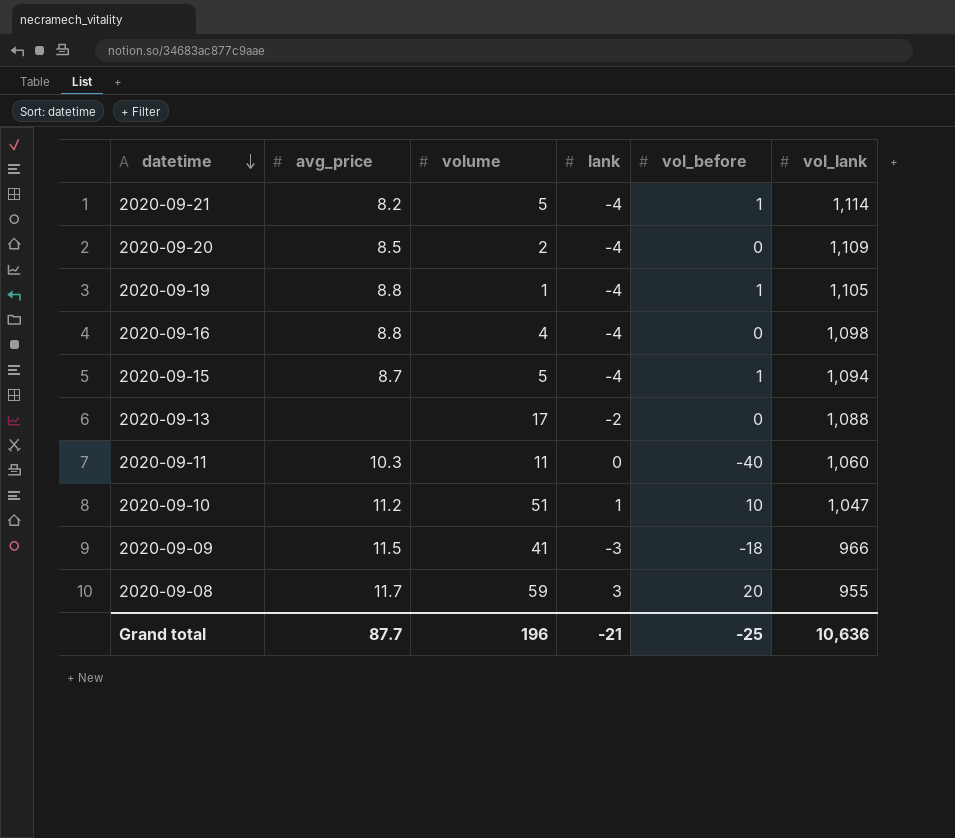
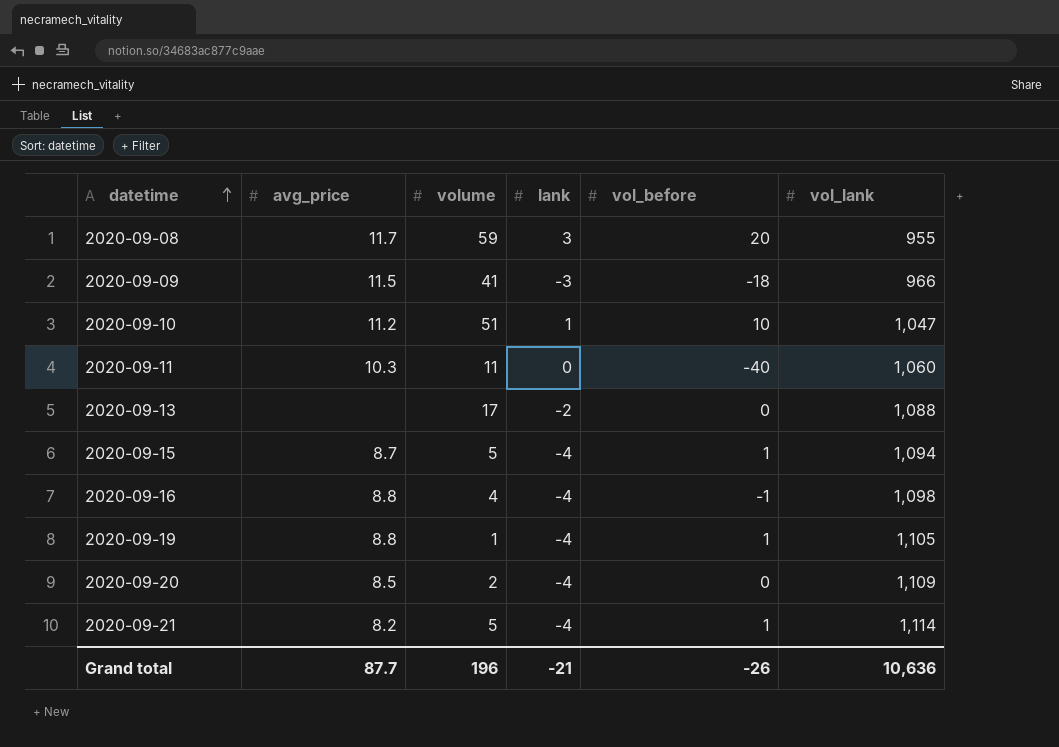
row order: datetime descending -> datetime ascending
2020-09-16 | vol_before: 0 -> -1
Grand total | vol_before: -25 -> -26

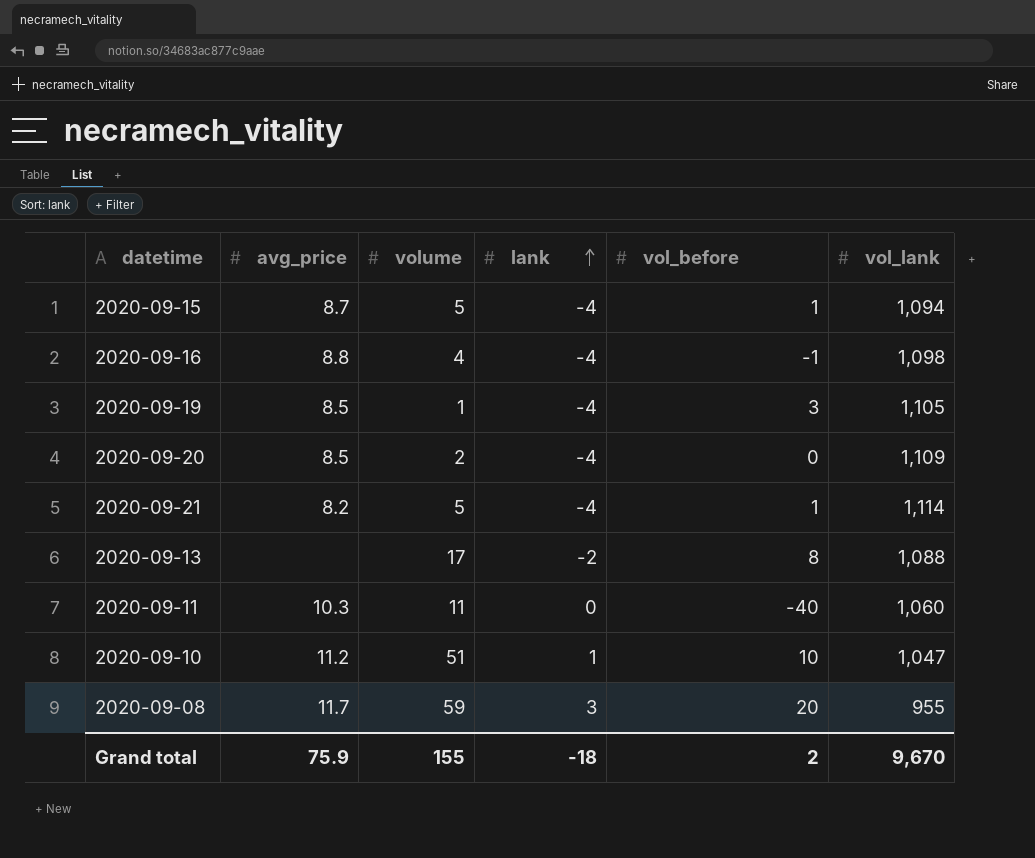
row order: datetime ascending -> lank ascending
row 2020-09-09: 11.5 | 41 | -3 | -18 | 966 -> none
2020-09-19 | avg_price: 8.8 -> 8.5
2020-09-19 | vol_before: 1 -> 3
2020-09-13 | vol_before: 0 -> 8
Grand total | avg_price: 87.7 -> 75.9
Grand total | volume: 196 -> 155
Grand total | lank: -21 -> -18
Grand total | vol_before: -26 -> 2
Grand total | vol_lank: 10,636 -> 9,670

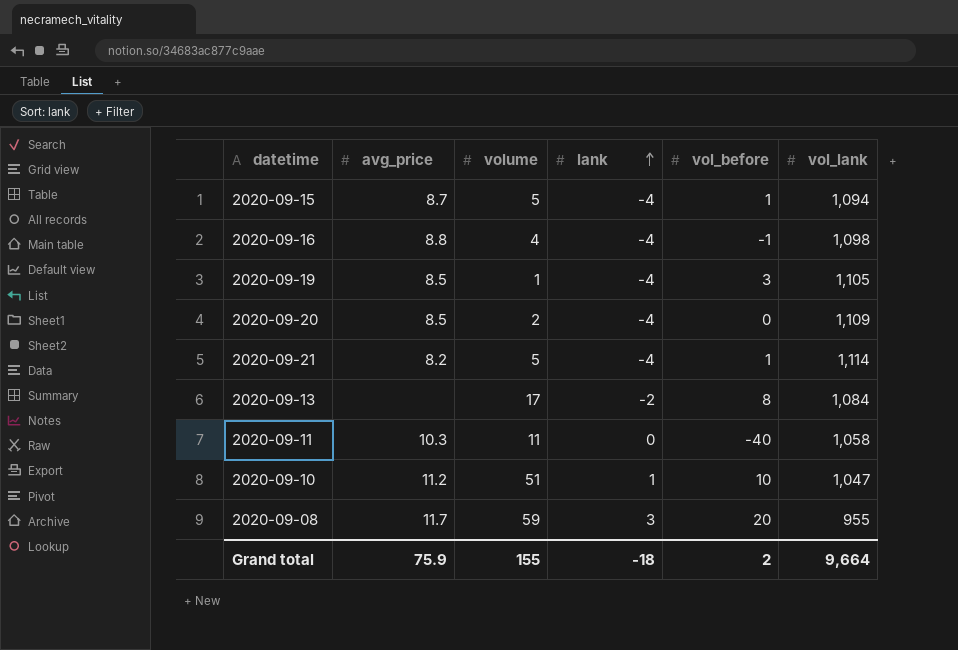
2020-09-13 | vol_lank: 1,088 -> 1,084
2020-09-11 | vol_lank: 1,060 -> 1,058
Grand total | vol_lank: 9,670 -> 9,664

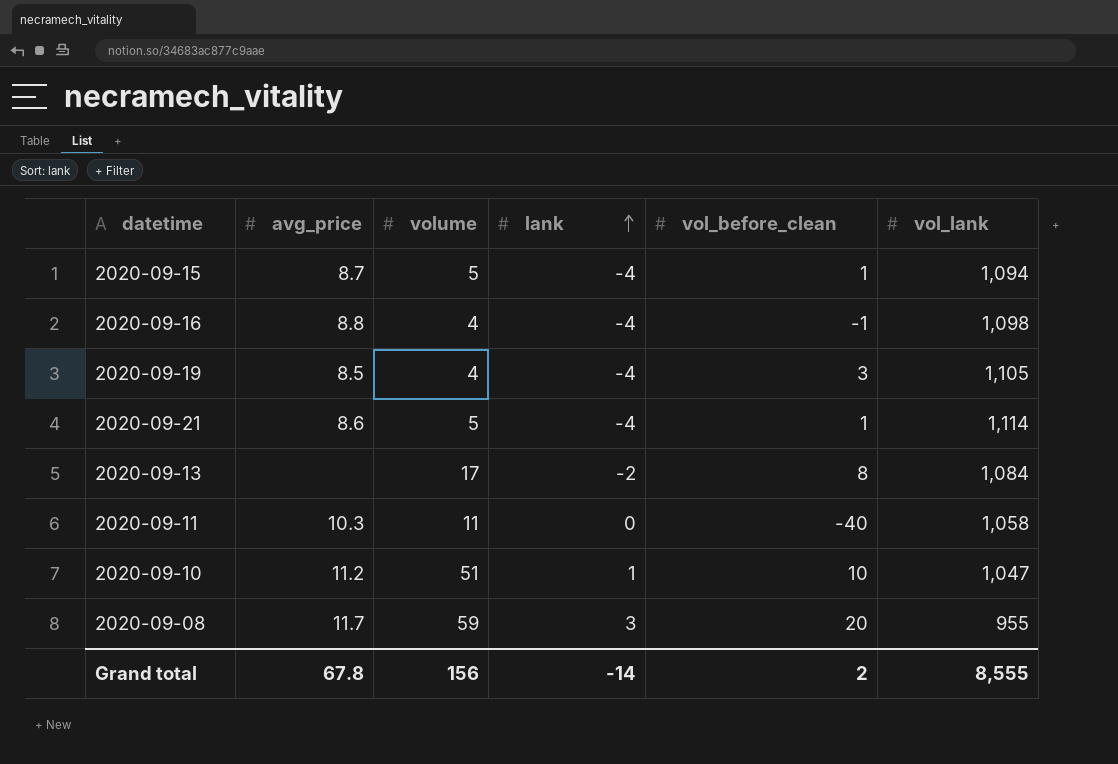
column name: vol_before -> vol_before_clean
row 2020-09-20: 8.5 | 2 | -4 | 0 | 1,109 -> none
2020-09-19 | volume: 1 -> 4
2020-09-21 | avg_price: 8.2 -> 8.6
Grand total | avg_price: 75.9 -> 67.8
Grand total | volume: 155 -> 156
Grand total | lank: -18 -> -14
Grand total | vol_lank: 9,664 -> 8,555

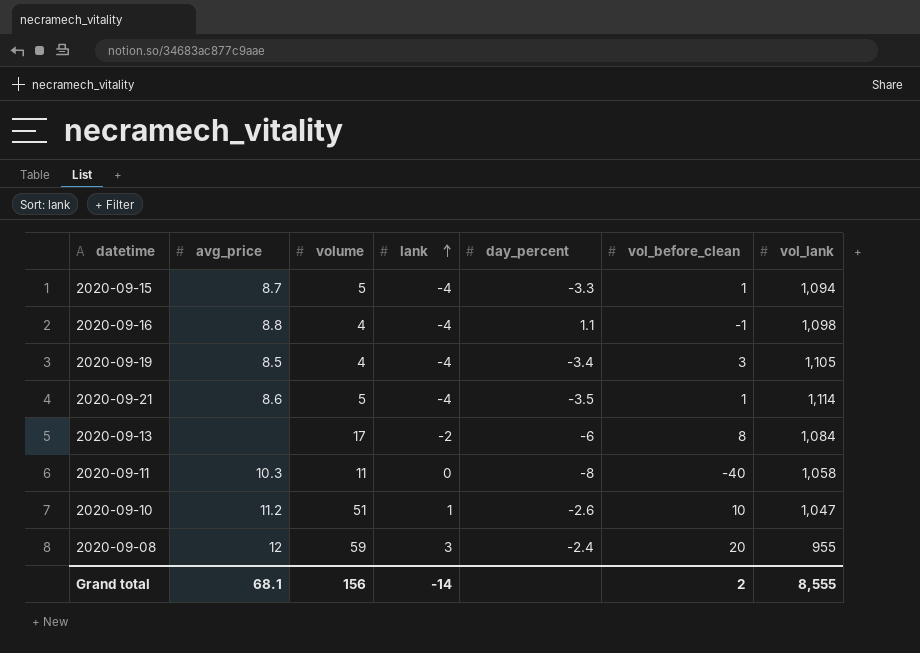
column day_percent | position: none -> 5
2020-09-08 | avg_price: 11.7 -> 12
Grand total | avg_price: 67.8 -> 68.1

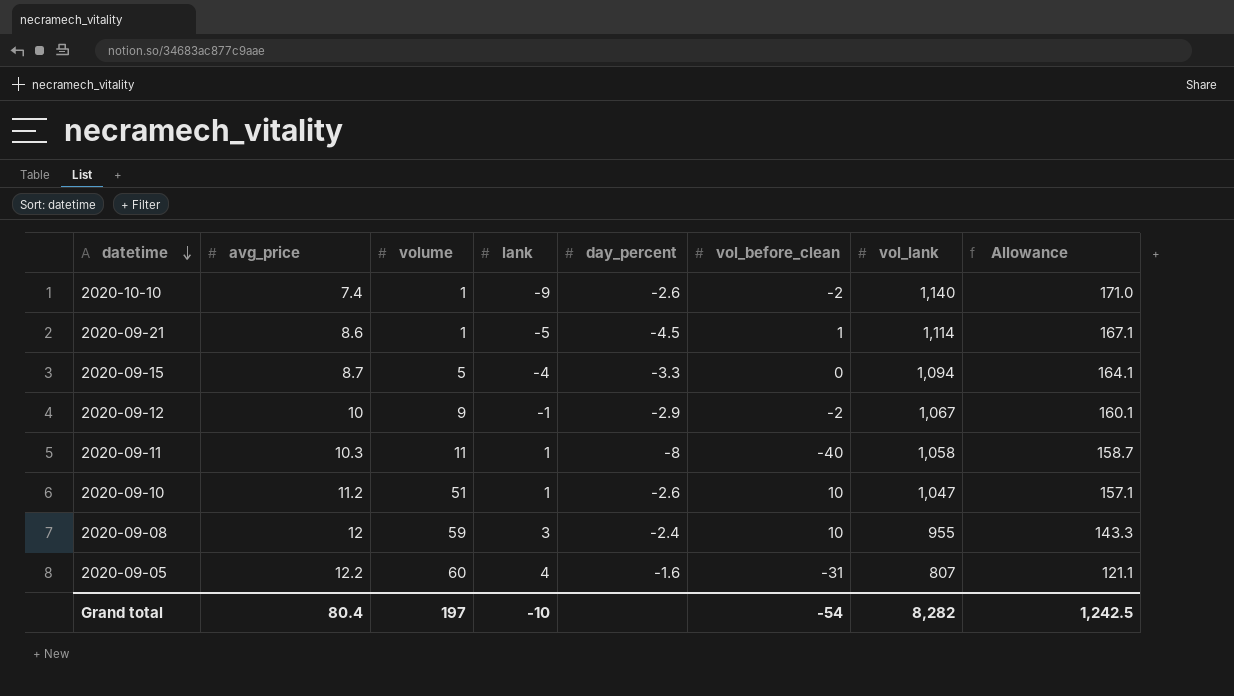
row order: lank ascending -> datetime descending
column Allowance | formula: none -> [vol_lank] * 0.15
row 2020-09-16: 8.8 | 4 | -4 | 1.1 | -1 | 1,098 -> none
row 2020-09-19: 8.5 | 4 | -4 | -3.4 | 3 | 1,105 -> none
row 2020-09-13: none | 17 | -2 | -6 | 8 | 1,084 -> none
row 2020-10-10: none -> 7.4 | 1 | -9 | -2.6 | -2 | 1,140 | 171.0
2020-09-21 | volume: 5 -> 1
2020-09-21 | lank: -4 -> -5
2020-09-21 | day_percent: -3.5 -> -4.5
2020-09-15 | vol_before_clean: 1 -> 0
row 2020-09-12: none -> 10 | 9 | -1 | -2.9 | -2 | 1,067 | 160.1
2020-09-11 | lank: 0 -> 1
2020-09-08 | vol_before_clean: 20 -> 10
row 2020-09-05: none -> 12.2 | 60 | 4 | -1.6 | -31 | 807 | 121.1
Grand total | avg_price: 68.1 -> 80.4
Grand total | volume: 156 -> 197
Grand total | lank: -14 -> -10
Grand total | vol_before_clean: 2 -> -54
Grand total | vol_lank: 8,555 -> 8,282

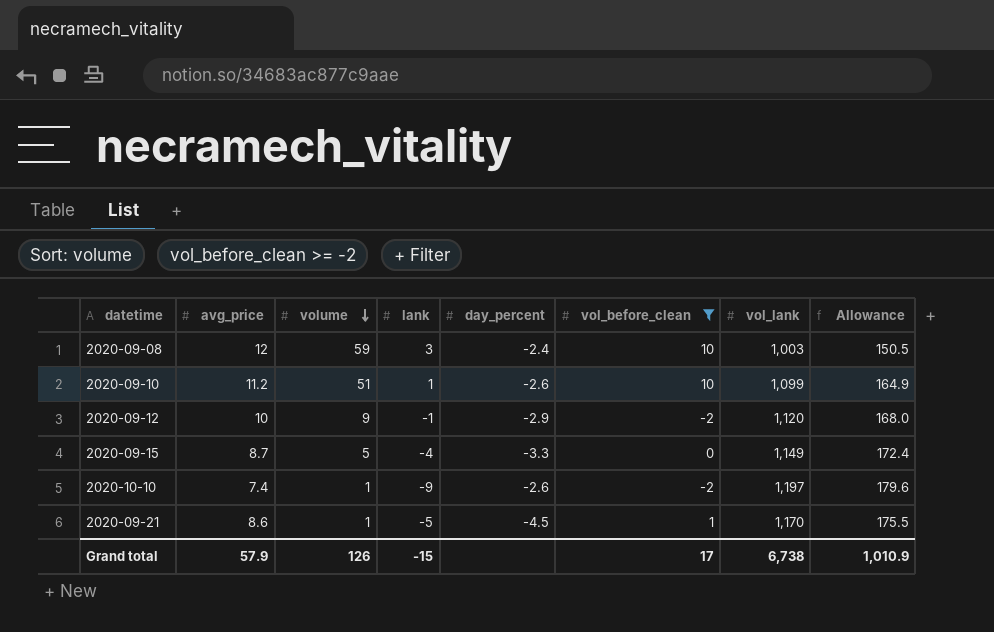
filter: none -> vol_before_clean >= -2
row order: datetime descending -> volume descending
2020-09-08 | vol_lank: 955 -> 1,003
2020-09-08 | Allowance: 143.3 -> 150.5
2020-09-10 | vol_lank: 1,047 -> 1,099
2020-09-10 | Allowance: 157.1 -> 164.9
2020-09-12 | vol_lank: 1,067 -> 1,120
2020-09-12 | Allowance: 160.1 -> 168.0
2020-09-15 | vol_lank: 1,094 -> 1,149
2020-09-15 | Allowance: 164.1 -> 172.4
2020-10-10 | vol_lank: 1,140 -> 1,197
2020-10-10 | Allowance: 171.0 -> 179.6
2020-09-21 | vol_lank: 1,114 -> 1,170
2020-09-21 | Allowance: 167.1 -> 175.5
Grand total | avg_price: 80.4 -> 57.9
Grand total | volume: 197 -> 126
Grand total | lank: -10 -> -15
Grand total | vol_before_clean: -54 -> 17
Grand total | vol_lank: 8,282 -> 6,738
Grand total | Allowance: 1,242.5 -> 1,010.9

